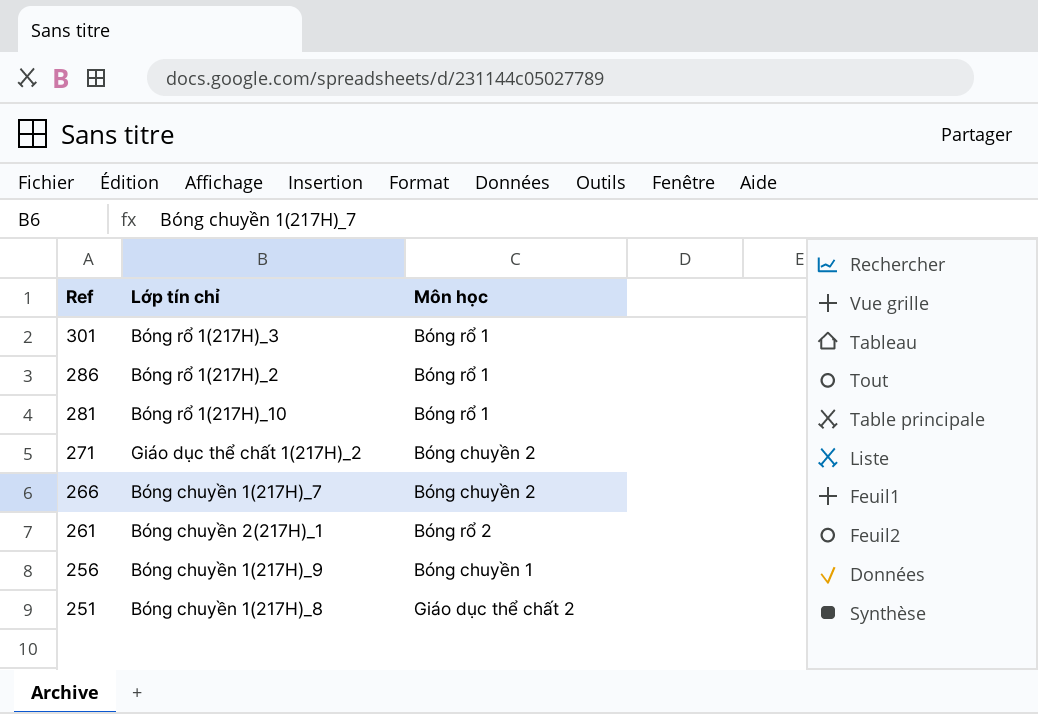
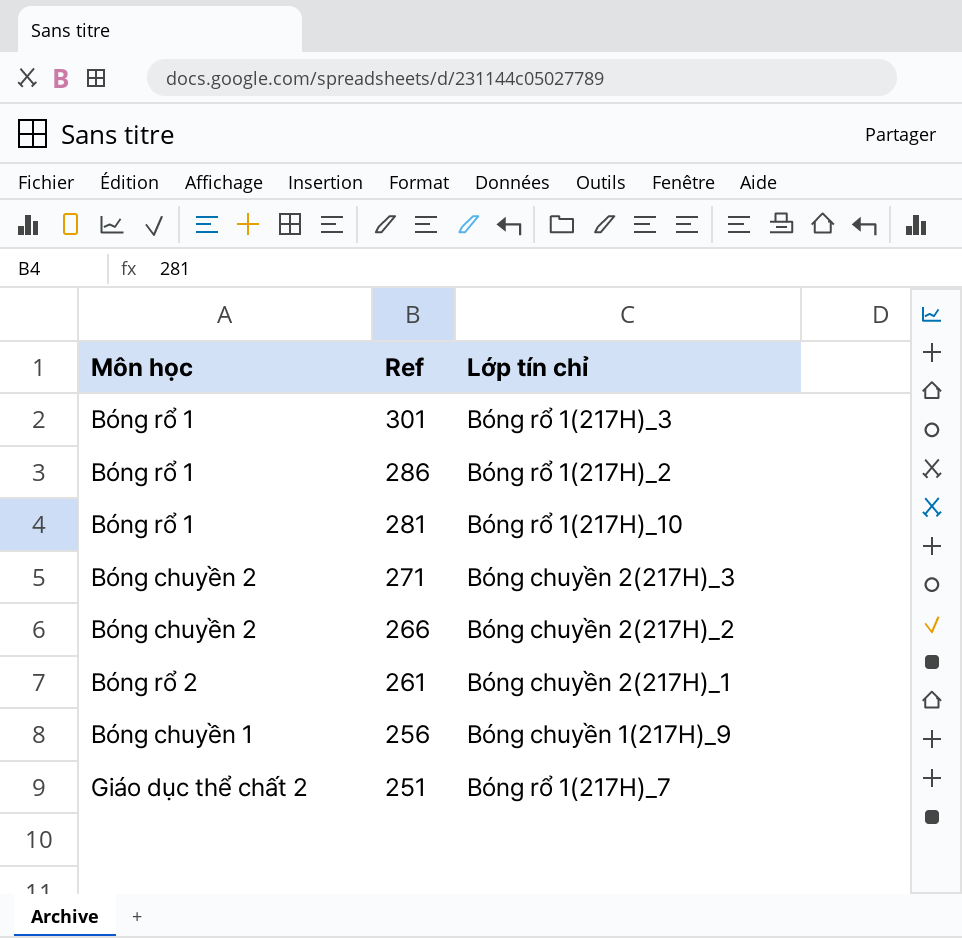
column Môn học | position: 3 -> 1
271 | Lớp tín chỉ: Giáo dục thể chất 1(217H)_2 -> Bóng chuyền 2(217H)_3
266 | Lớp tín chỉ: Bóng chuyền 1(217H)_7 -> Bóng chuyền 2(217H)_2
251 | Lớp tín chỉ: Bóng chuyền 1(217H)_8 -> Bóng rổ 1(217H)_7

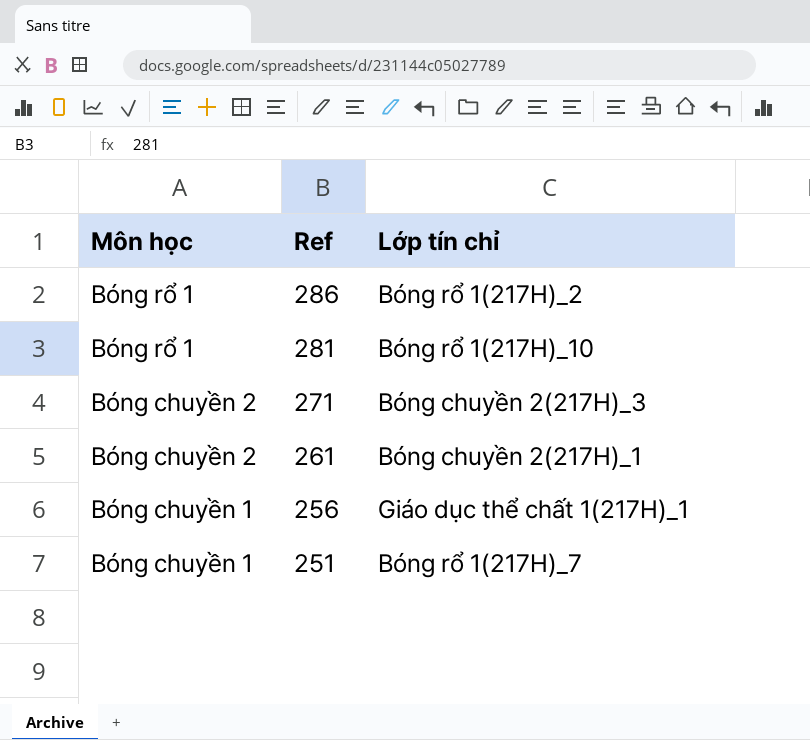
row 301: Bóng rổ 1 | Bóng rổ 1(217H)_3 -> none
row 266: Bóng chuyền 2 | Bóng chuyền 2(217H)_2 -> none
261 | Môn học: Bóng rổ 2 -> Bóng chuyền 2
256 | Lớp tín chỉ: Bóng chuyền 1(217H)_9 -> Giáo dục thể chất 1(217H)_1
251 | Môn học: Giáo dục thể chất 2 -> Bóng chuyền 1

